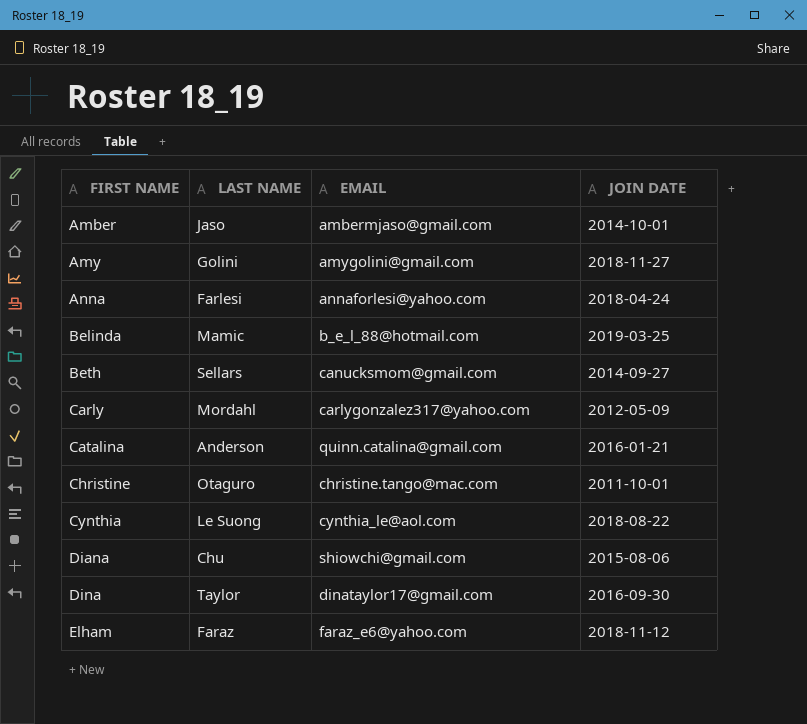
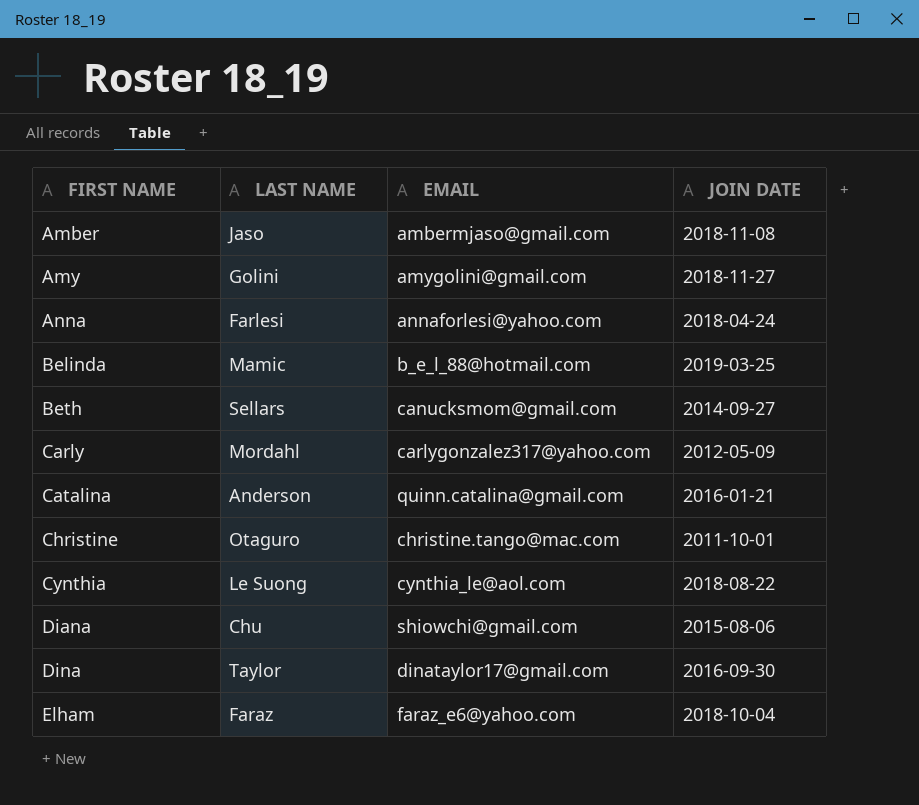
Amber | JOIN DATE: 2014-10-01 -> 2018-11-08
Elham | JOIN DATE: 2018-11-12 -> 2018-10-04

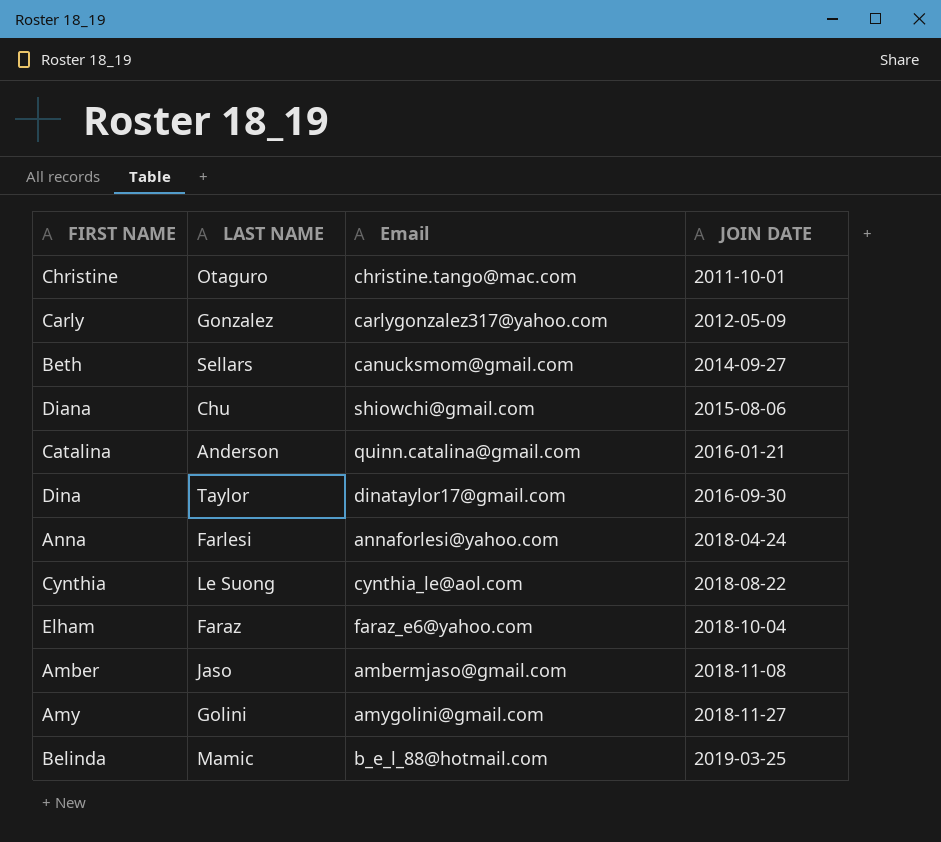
row order: FIRST NAME ascending -> JOIN DATE ascending
column name: EMAIL -> Email
Carly | LAST NAME: Mordahl -> Gonzalez

